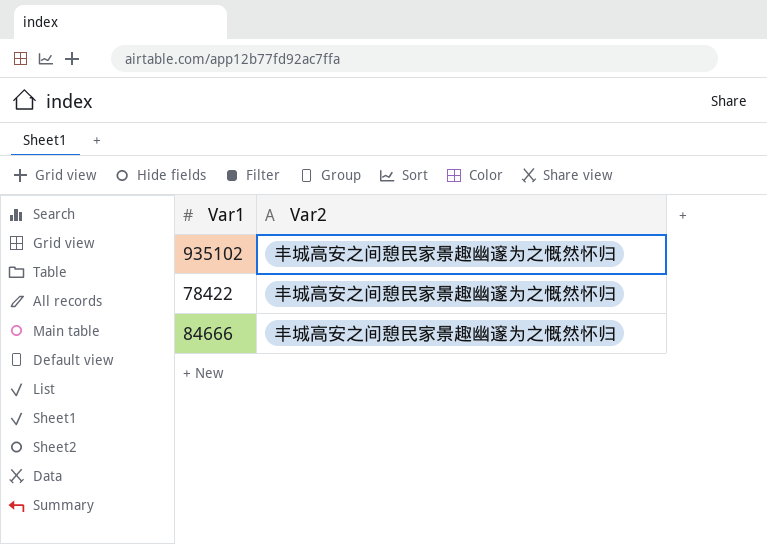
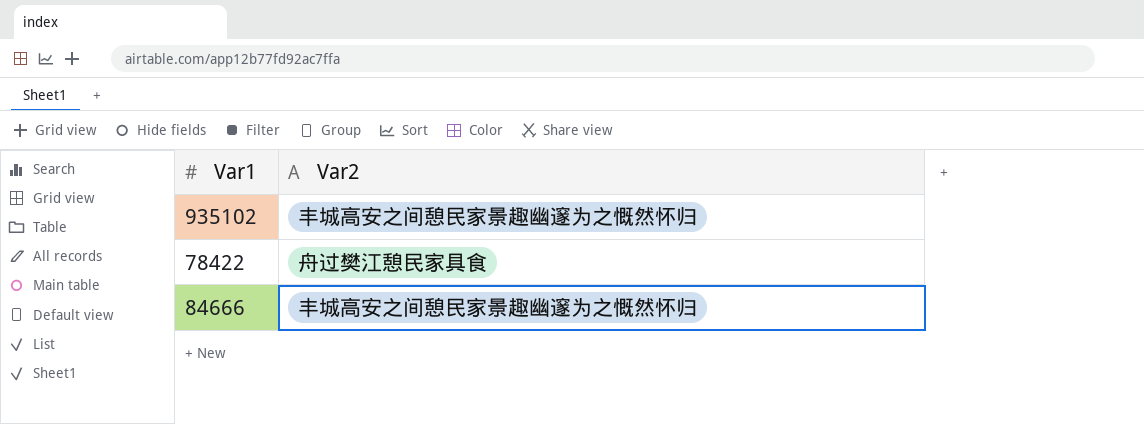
78422 | Var2: 丰城高安之间憩民家景趣幽邃为之慨然怀归 -> 舟过樊江憩民家具食

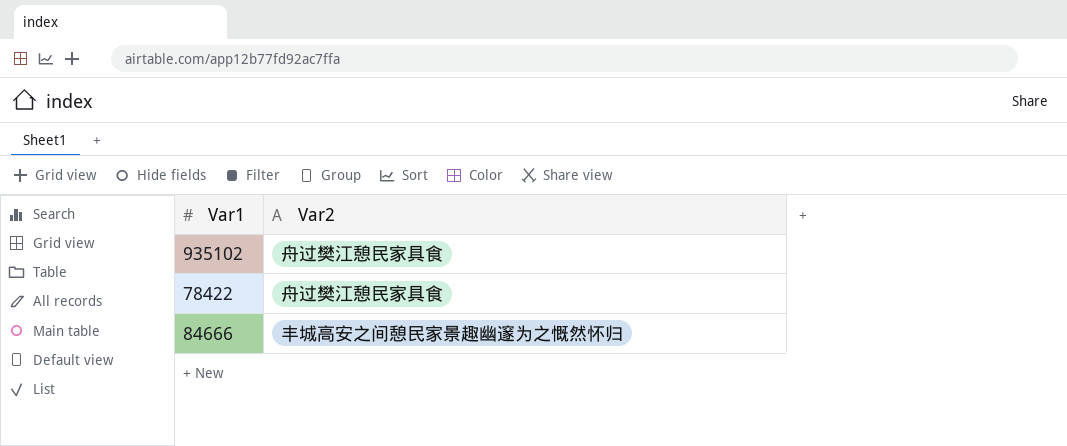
935102 | Var2: 丰城高安之间憩民家景趣幽邃为之慨然怀归 -> 舟过樊江憩民家具食

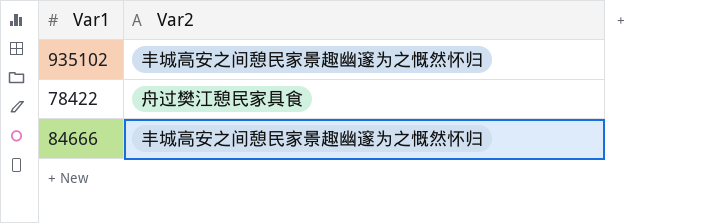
935102 | Var2: 舟过樊江憩民家具食 -> 丰城高安之间憩民家景趣幽邃为之慨然怀归

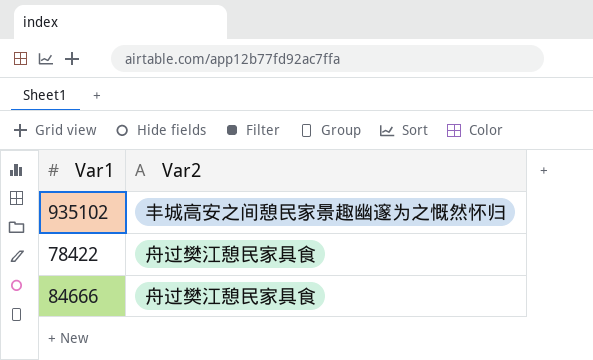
84666 | Var2: 丰城高安之间憩民家景趣幽邃为之慨然怀归 -> 舟过樊江憩民家具食

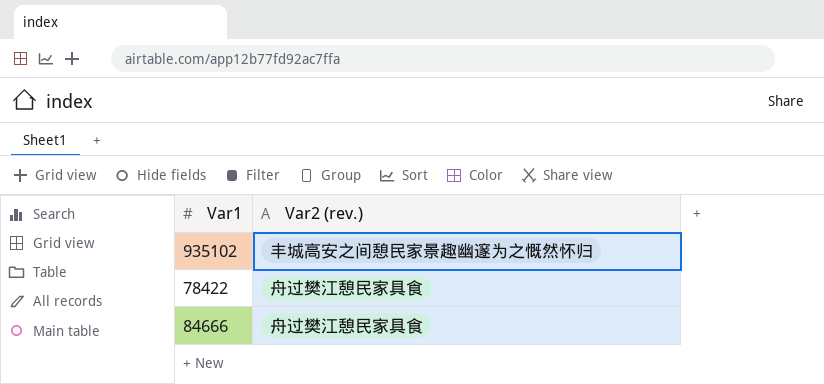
column name: Var2 -> Var2 (rev.)

